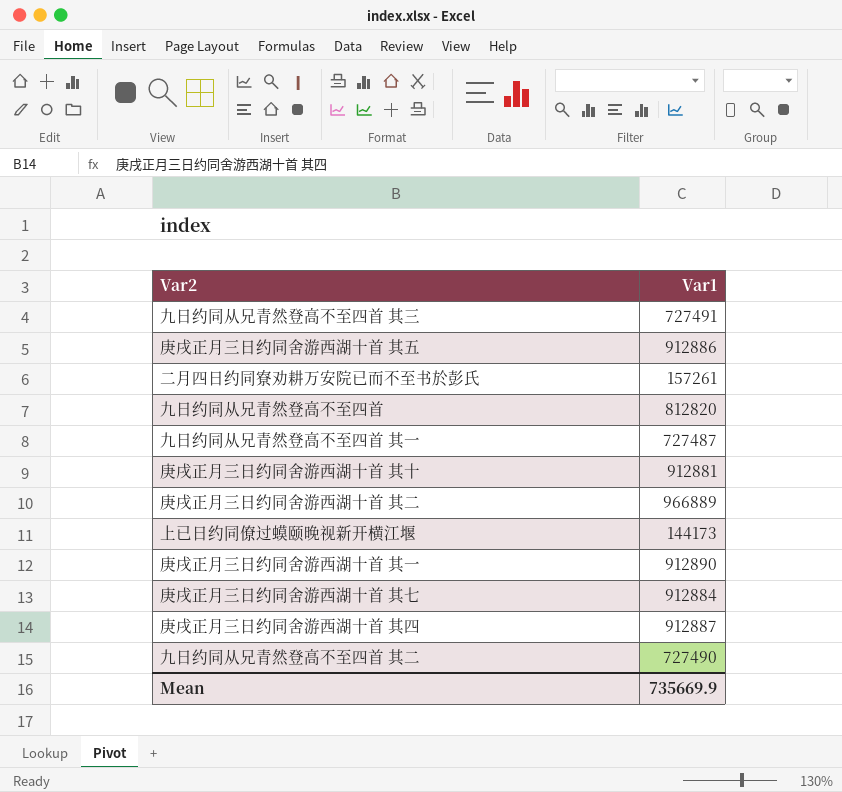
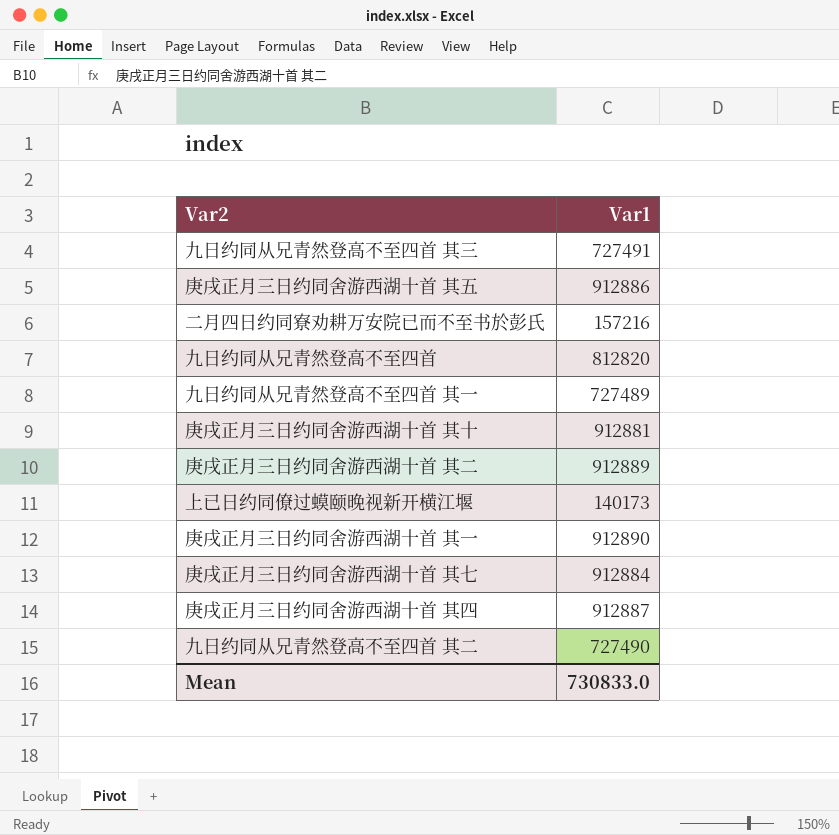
二月四日约同寮劝耕万安院已而不至书於彭氏 | Var1: 157261 -> 157216
九日约同从兄青然登高不至四首 其一 | Var1: 727487 -> 727489
庚戌正月三日约同舍游西湖十首 其二 | Var1: 966889 -> 912889
上已日约同僚过蟆颐晚视新开横江堰 | Var1: 144173 -> 140173
Mean | Var1: 735669.9 -> 730833.0

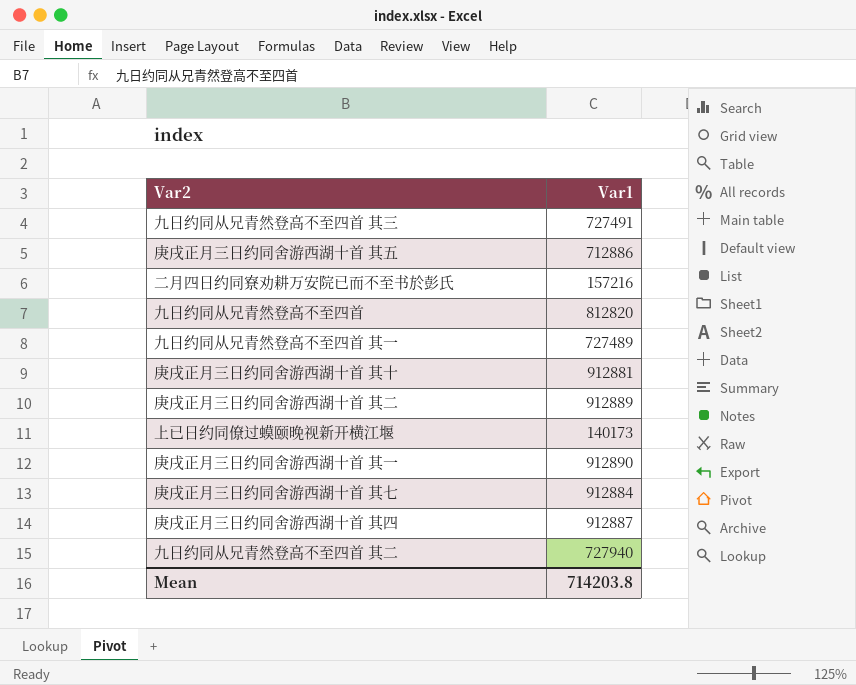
庚戌正月三日约同舍游西湖十首 其五 | Var1: 912886 -> 712886
九日约同从兄青然登高不至四首 其二 | Var1: 727490 -> 727940
Mean | Var1: 730833.0 -> 714203.8

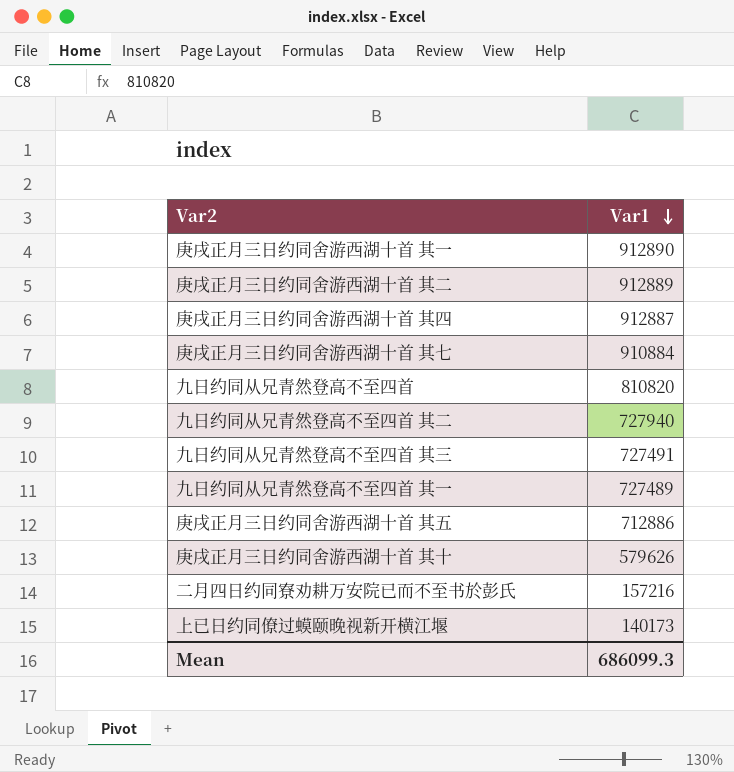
row order: none -> Var1 descending
庚戌正月三日约同舍游西湖十首 其七 | Var1: 912884 -> 910884
九日约同从兄青然登高不至四首 | Var1: 812820 -> 810820
庚戌正月三日约同舍游西湖十首 其十 | Var1: 912881 -> 579626
Mean | Var1: 714203.8 -> 686099.3

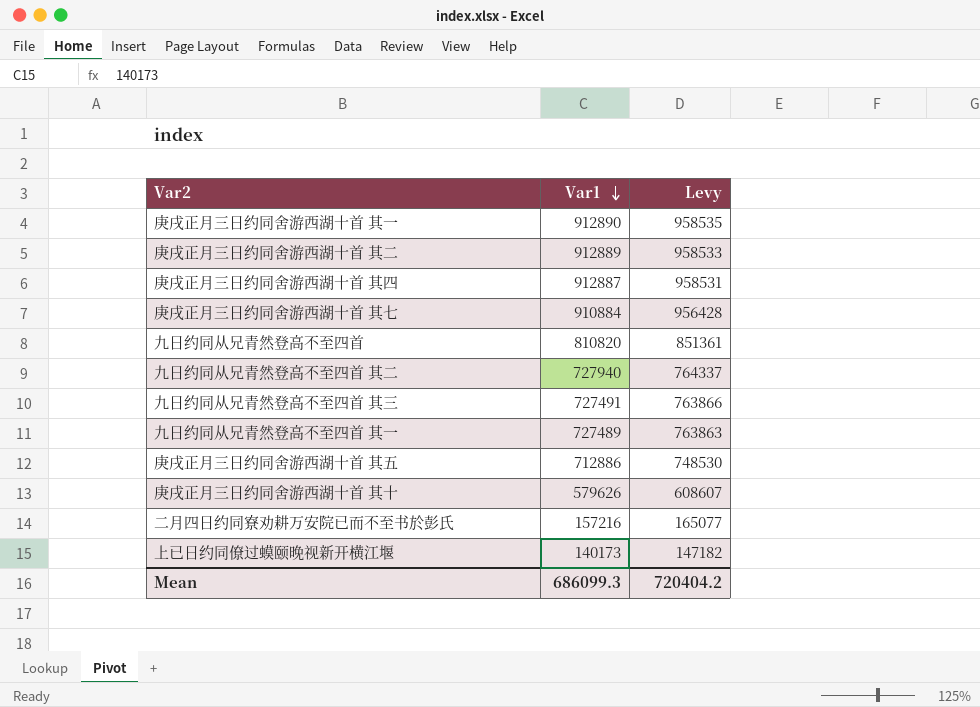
column Levy | formula: none -> [Var1] * 1.05

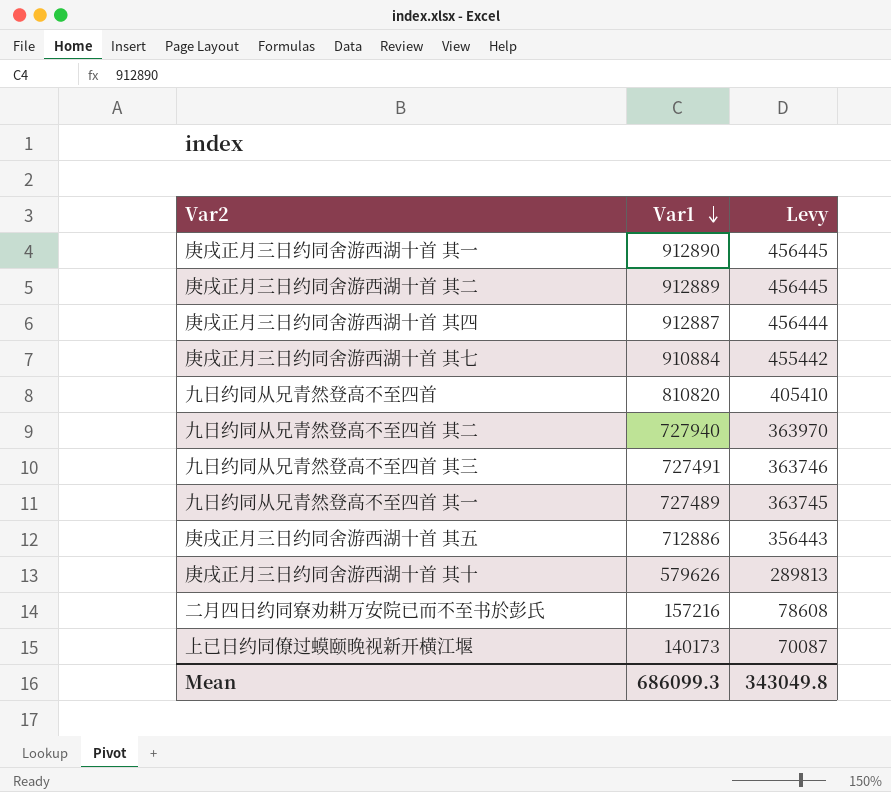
column Levy | formula: [Var1] * 1.05 -> [Var1] * 0.5
Mean | Levy: 720404.2 -> 343049.8

